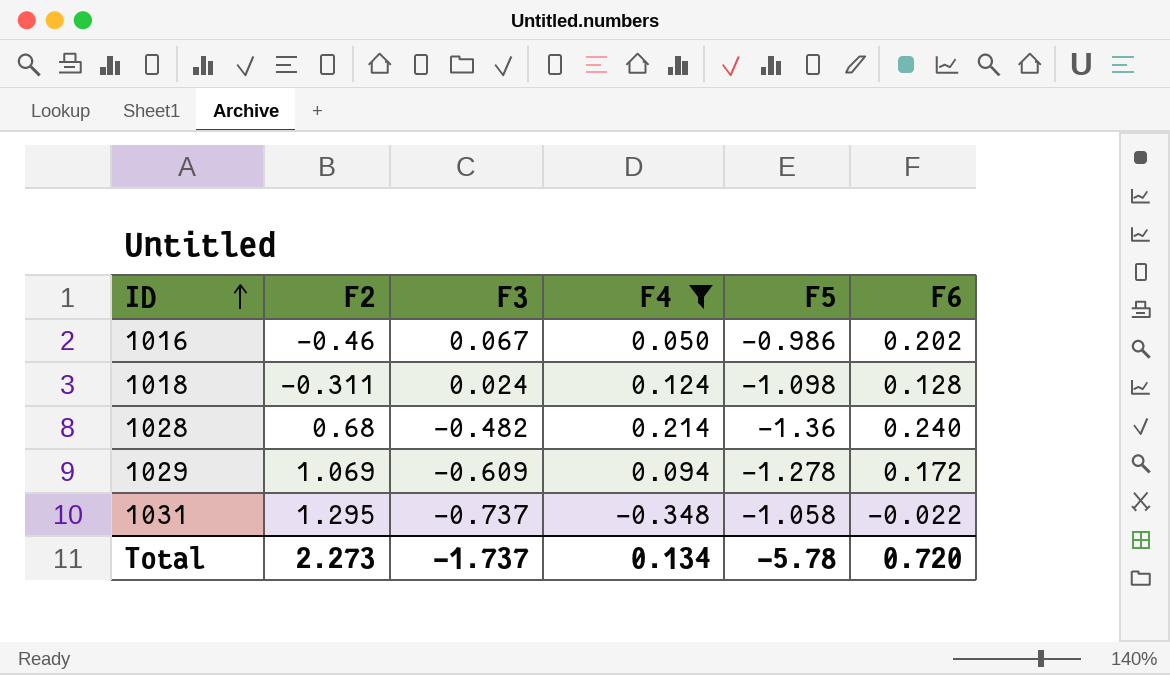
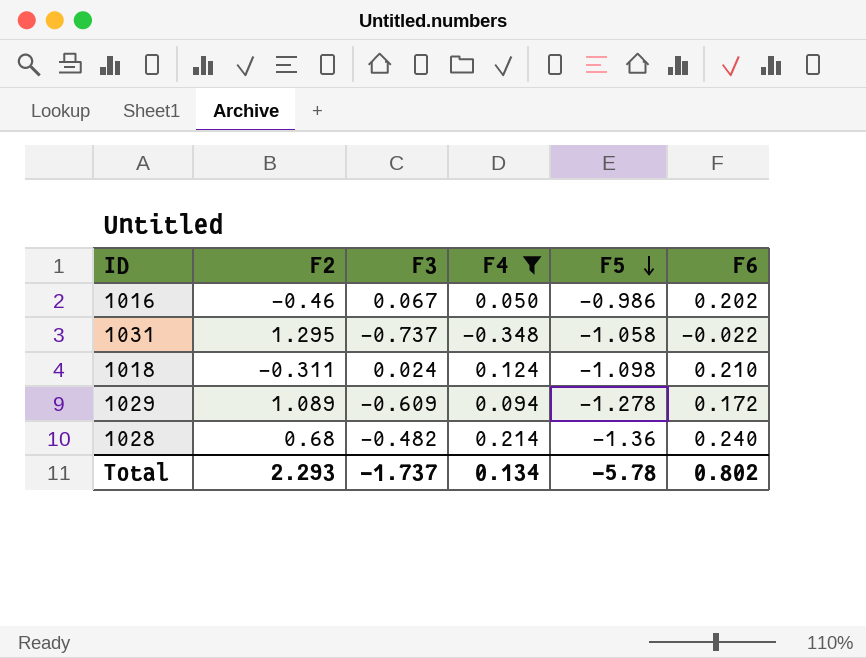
row order: ID ascending -> F5 descending
1018 | F6: 0.128 -> 0.210
1029 | F2: 1.069 -> 1.089
Total | F2: 2.273 -> 2.293
Total | F6: 0.720 -> 0.802

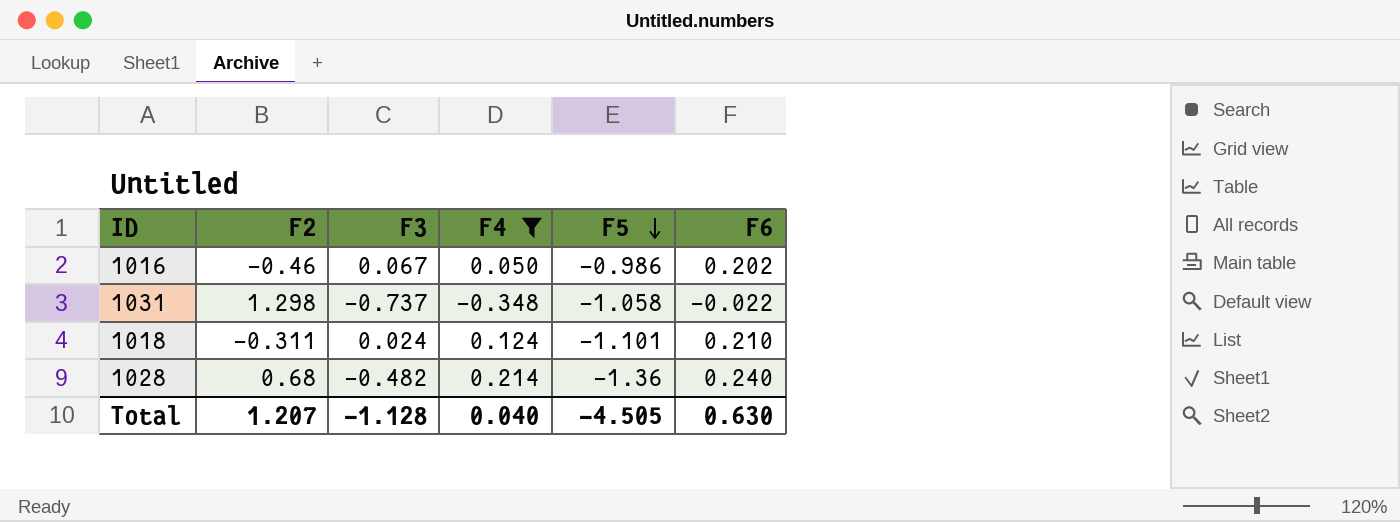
row 1029: 1.089 | -0.609 | 0.094 | -1.278 | 0.172 -> none
1031 | F2: 1.295 -> 1.298
1018 | F5: -1.098 -> -1.101
Total | F2: 2.293 -> 1.207
Total | F3: -1.737 -> -1.128
Total | F4: 0.134 -> 0.040
Total | F5: -5.78 -> -4.505
Total | F6: 0.802 -> 0.630

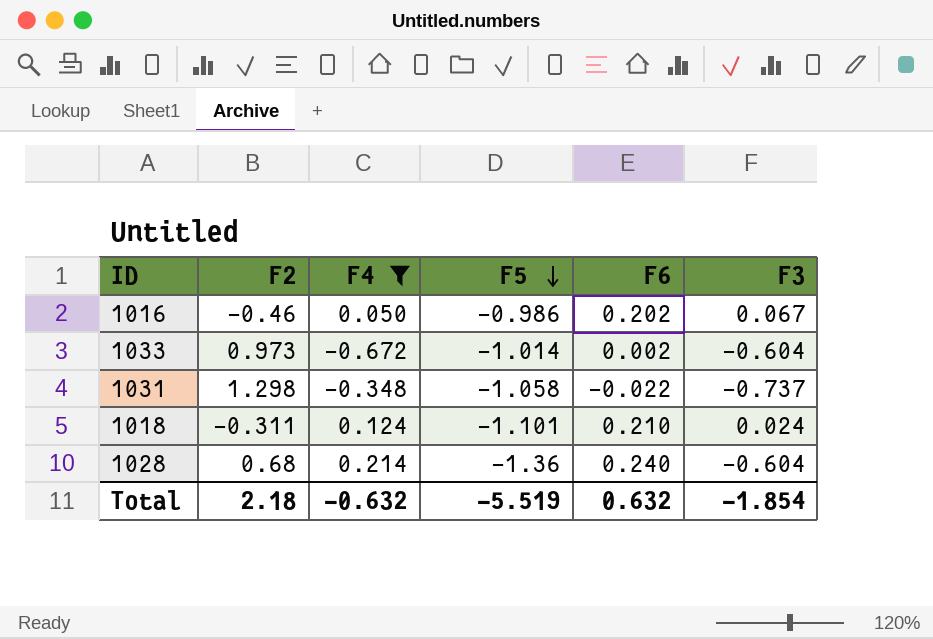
column F3 | position: 3 -> 6
row 1033: none -> 0.973 | -0.672 | -1.014 | 0.002 | -0.604
1028 | F3: -0.482 -> -0.604
Total | F2: 1.207 -> 2.18
Total | F4: 0.040 -> -0.632
Total | F5: -4.505 -> -5.519
Total | F6: 0.630 -> 0.632
Total | F3: -1.128 -> -1.854

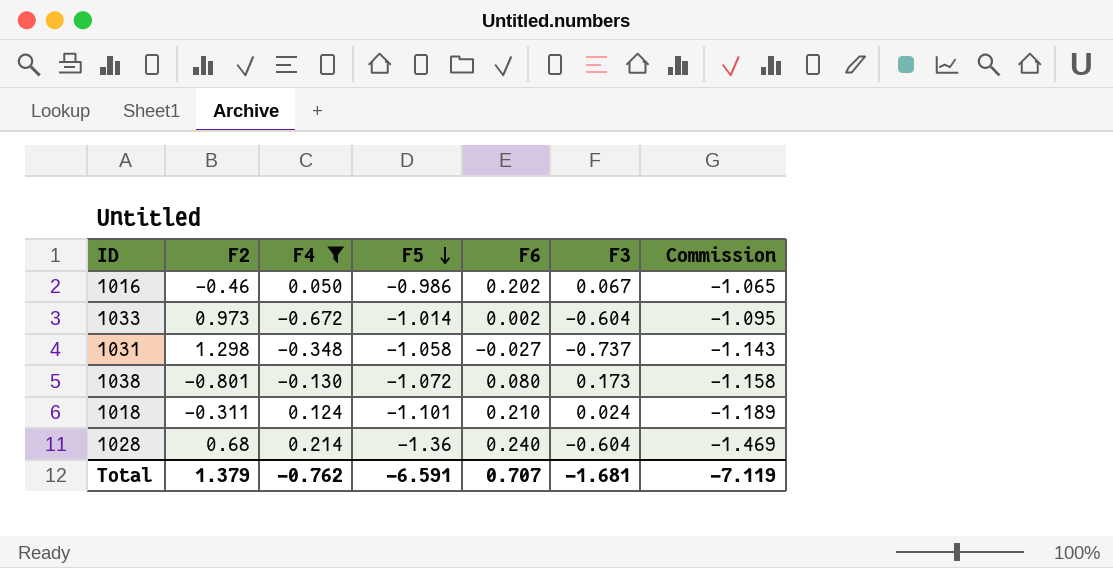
column Commission | formula: none -> [F5] * 1.08
1031 | F6: -0.022 -> -0.027
row 1038: none -> -0.801 | -0.130 | -1.072 | 0.080 | 0.173 | -1.158
Total | F2: 2.18 -> 1.379
Total | F4: -0.632 -> -0.762
Total | F5: -5.519 -> -6.591
Total | F6: 0.632 -> 0.707
Total | F3: -1.854 -> -1.681

